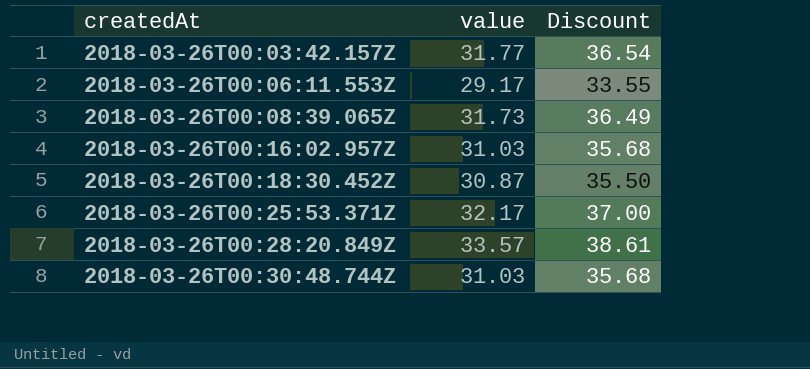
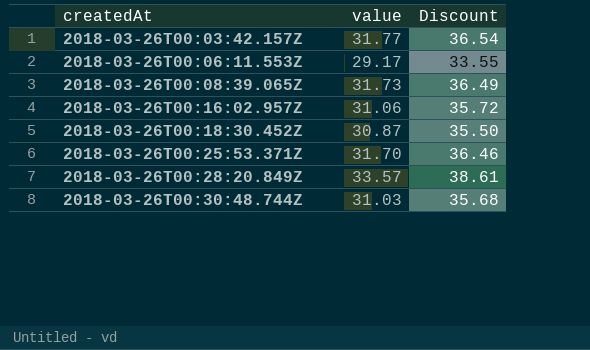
2018-03-26T00:16:02.957Z | value: 31.03 -> 31.06
2018-03-26T00:16:02.957Z | Discount: 35.68 -> 35.72
2018-03-26T00:25:53.371Z | value: 32.17 -> 31.70
2018-03-26T00:25:53.371Z | Discount: 37.00 -> 36.46

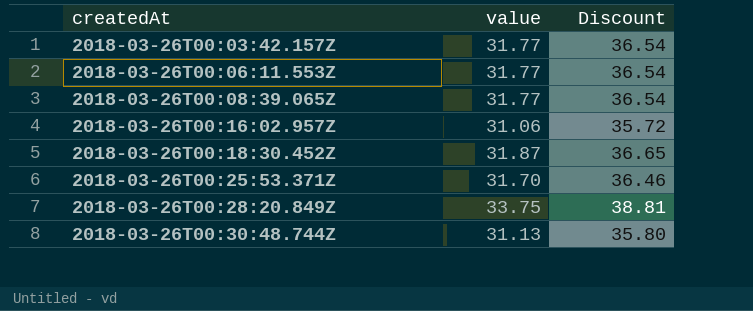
2018-03-26T00:06:11.553Z | value: 29.17 -> 31.77
2018-03-26T00:06:11.553Z | Discount: 33.55 -> 36.54
2018-03-26T00:08:39.065Z | value: 31.73 -> 31.77
2018-03-26T00:08:39.065Z | Discount: 36.49 -> 36.54
2018-03-26T00:18:30.452Z | value: 30.87 -> 31.87
2018-03-26T00:18:30.452Z | Discount: 35.50 -> 36.65
2018-03-26T00:28:20.849Z | value: 33.57 -> 33.75
2018-03-26T00:28:20.849Z | Discount: 38.61 -> 38.81
2018-03-26T00:30:48.744Z | value: 31.03 -> 31.13
2018-03-26T00:30:48.744Z | Discount: 35.68 -> 35.80

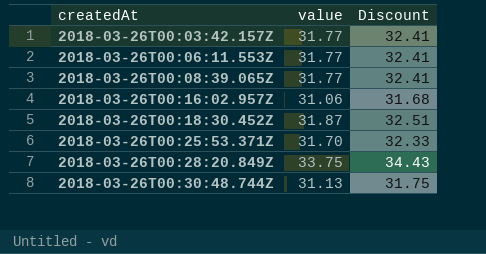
column Discount | formula: [value] * 1.15 -> [value] * 1.02

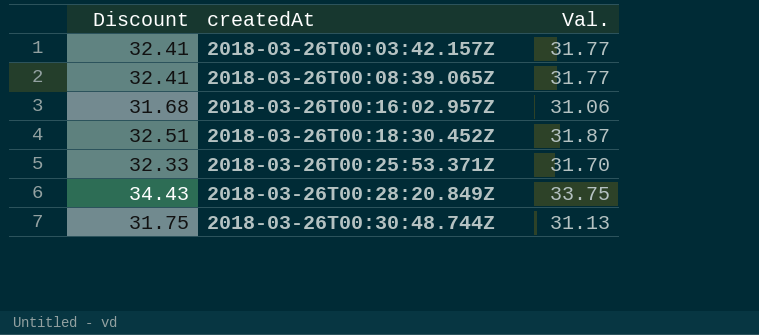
column Discount | position: 3 -> 1
column name: value -> Val.
row 2018-03-26T00:06:11.553Z: 31.77 | 32.41 -> none

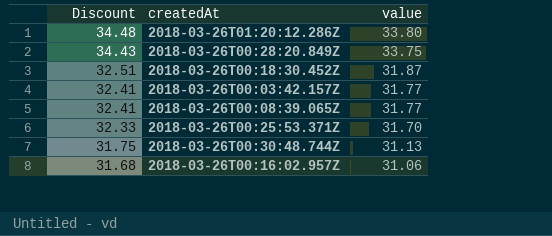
row order: createdAt ascending -> Discount descending
column name: Val. -> value
row 2018-03-26T01:20:12.286Z: none -> 34.48 | 33.80

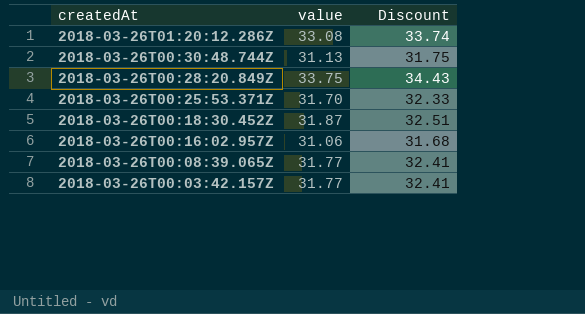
row order: Discount descending -> createdAt descending
column Discount | position: 1 -> 3
2018-03-26T01:20:12.286Z | value: 33.80 -> 33.08
2018-03-26T01:20:12.286Z | Discount: 34.48 -> 33.74

